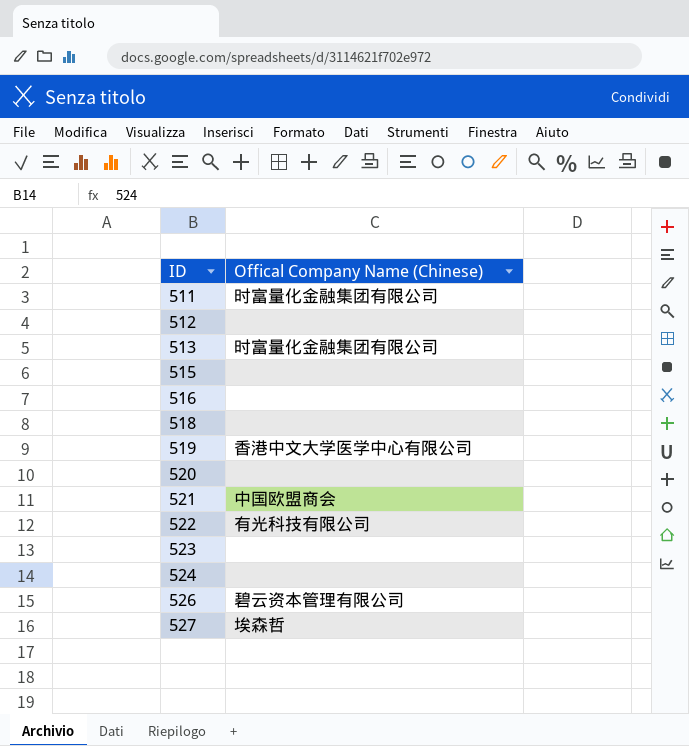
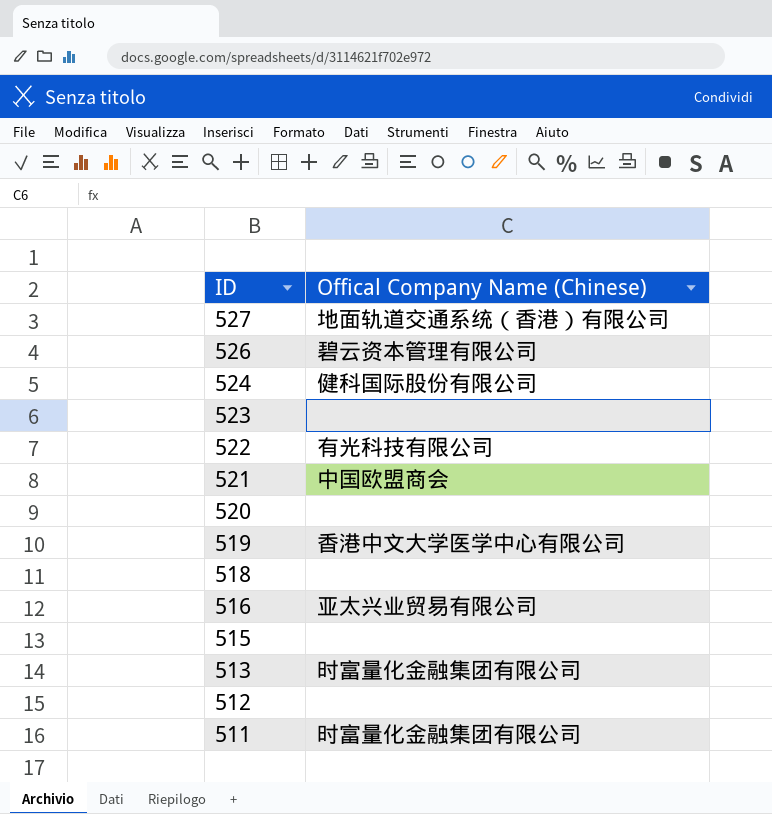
row order: ID ascending -> ID descending
527 | Offical Company Name (Chinese): 埃森哲 -> 地面轨道交通系统（香港）有限公司
524 | Offical Company Name (Chinese): none -> 健科国际股份有限公司
516 | Offical Company Name (Chinese): none -> 亚太兴业贸易有限公司

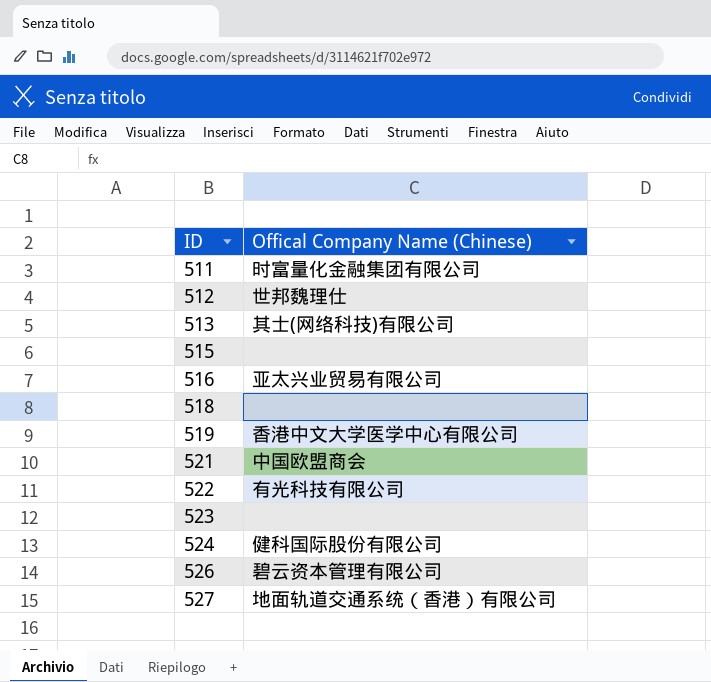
row order: ID descending -> ID ascending
row 520: none -> none
512 | Offical Company Name (Chinese): none -> 世邦魏理仕
513 | Offical Company Name (Chinese): 时富量化金融集团有限公司 -> 其士(网络科技)有限公司

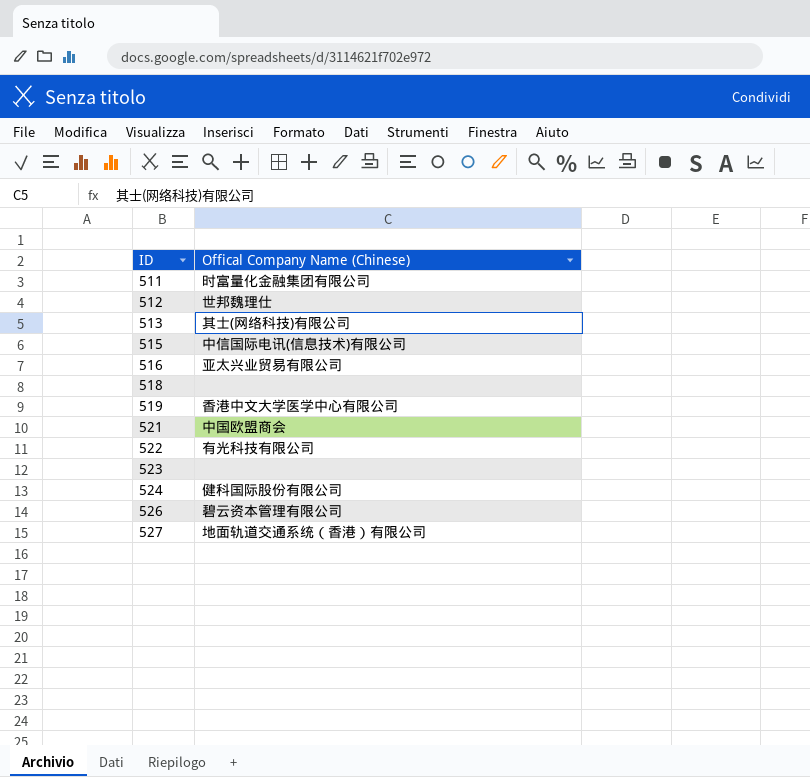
515 | Offical Company Name (Chinese): none -> 中信国际电讯(信息技术)有限公司

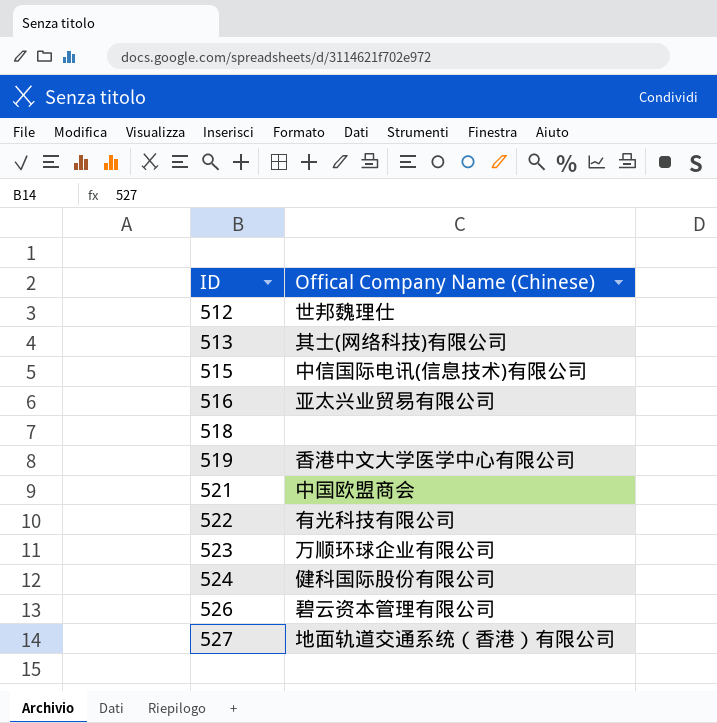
row 511: 时富量化金融集团有限公司 -> none
523 | Offical Company Name (Chinese): none -> 万顺环球企业有限公司

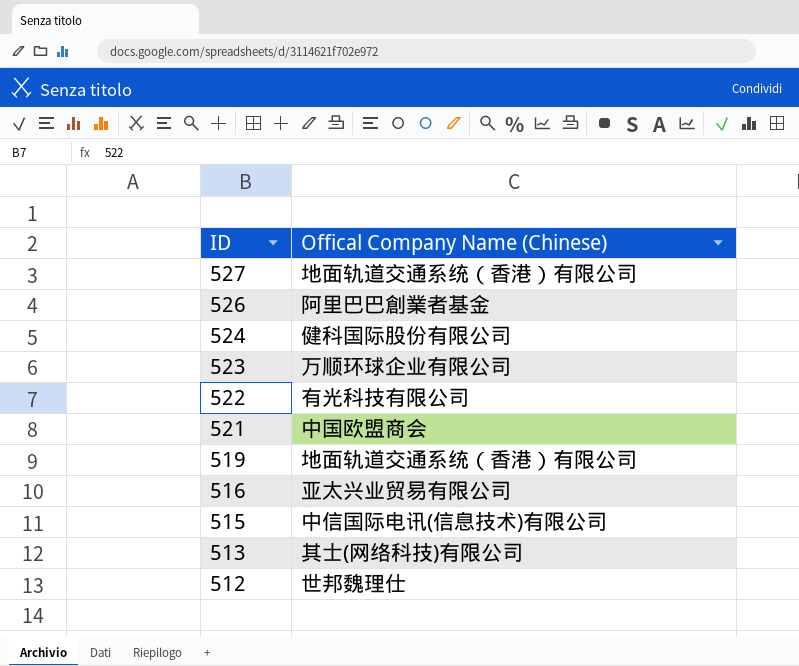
row order: ID ascending -> ID descending
row 518: none -> none
526 | Offical Company Name (Chinese): 碧云资本管理有限公司 -> 阿里巴巴創業者基金
519 | Offical Company Name (Chinese): 香港中文大学医学中心有限公司 -> 地面轨道交通系统（香港）有限公司

